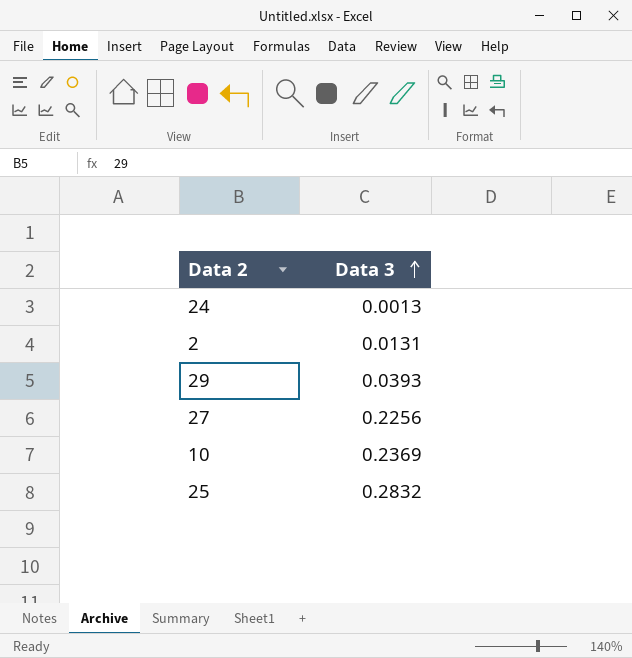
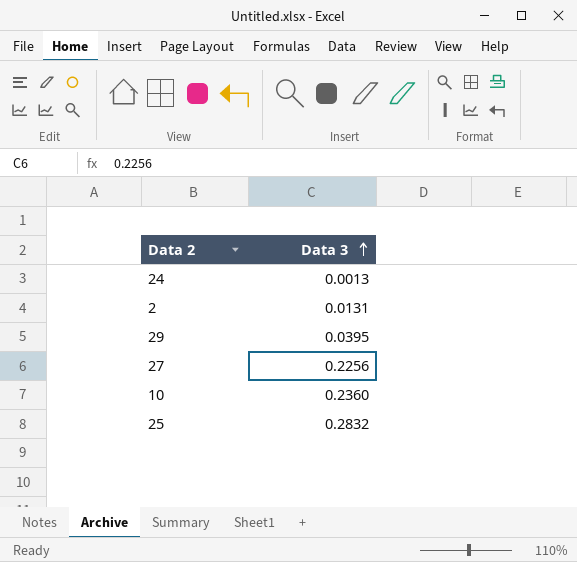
29 | Data 3: 0.0393 -> 0.0395
10 | Data 3: 0.2369 -> 0.2360

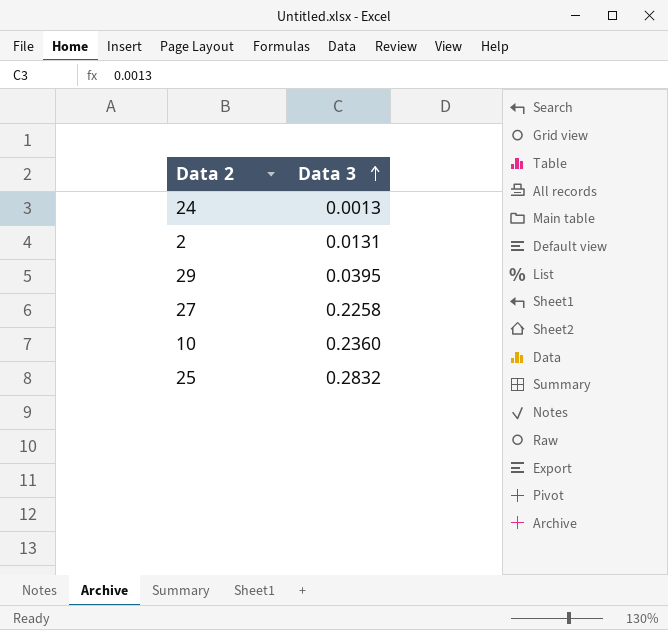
27 | Data 3: 0.2256 -> 0.2258

